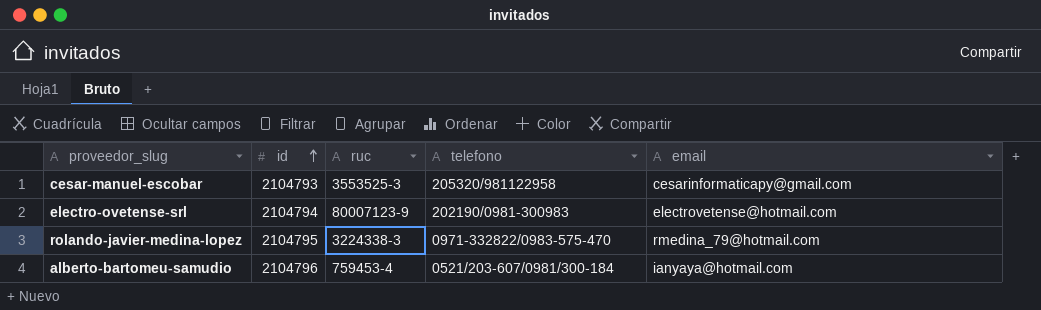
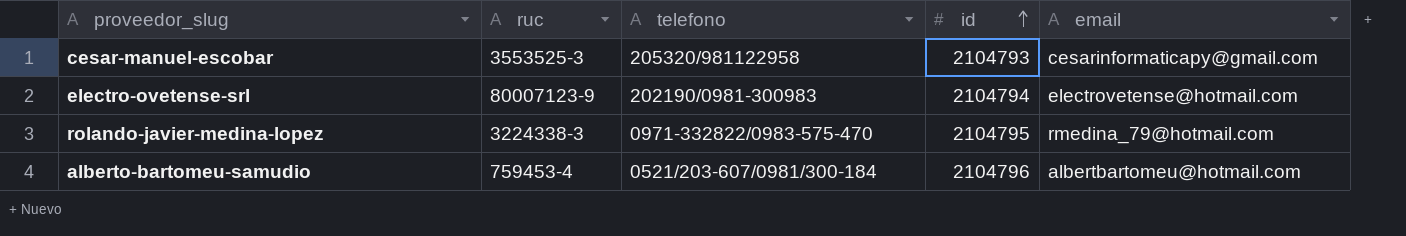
column id | position: 2 -> 4
alberto-bartomeu-samudio | email: ianyaya@hotmail.com -> albertbartomeu@hotmail.com

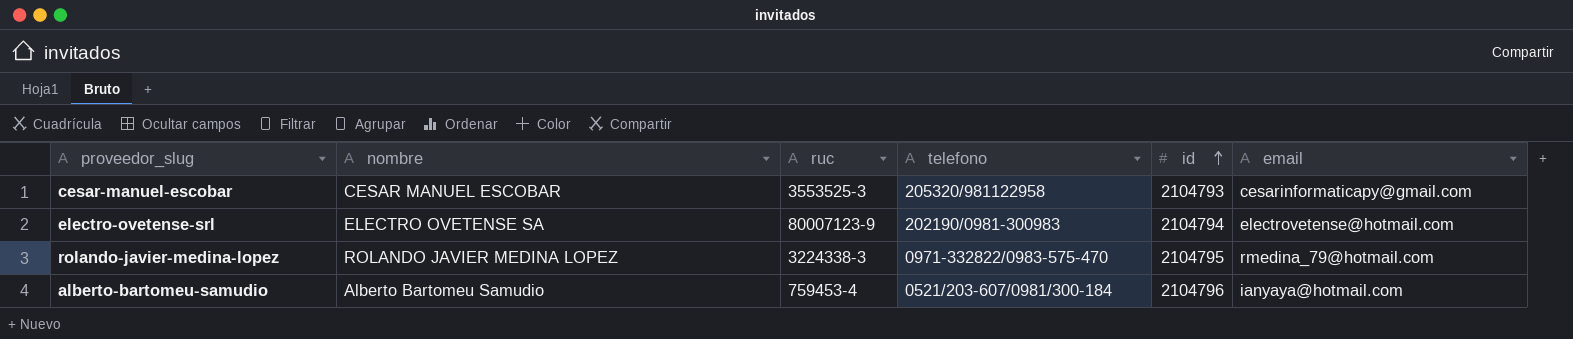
column nombre | position: none -> 2
alberto-bartomeu-samudio | email: albertbartomeu@hotmail.com -> ianyaya@hotmail.com

